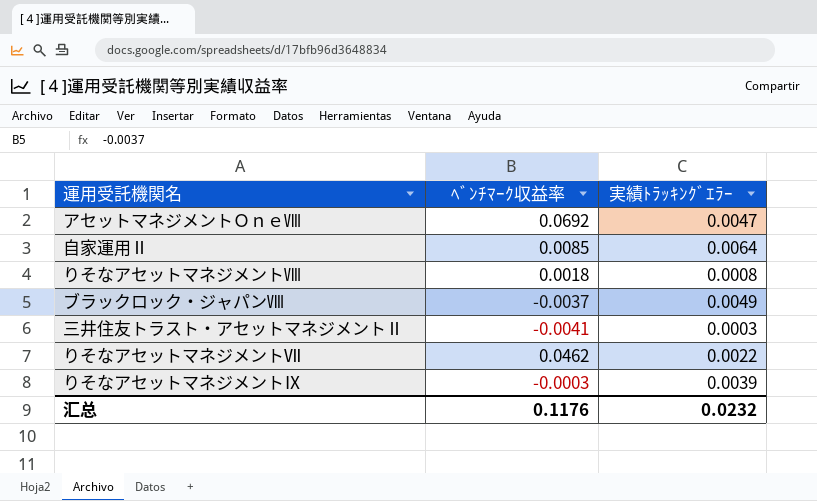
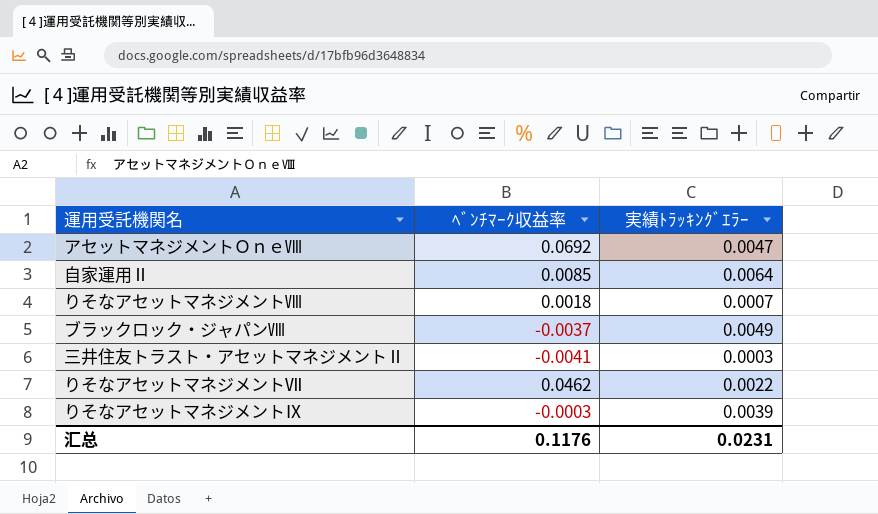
りそなアセットマネジメントⅧ | 実績ﾄﾗｯｷﾝｸﾞｴﾗｰ: 0.0008 -> 0.0007
汇总 | 実績ﾄﾗｯｷﾝｸﾞｴﾗｰ: 0.0232 -> 0.0231

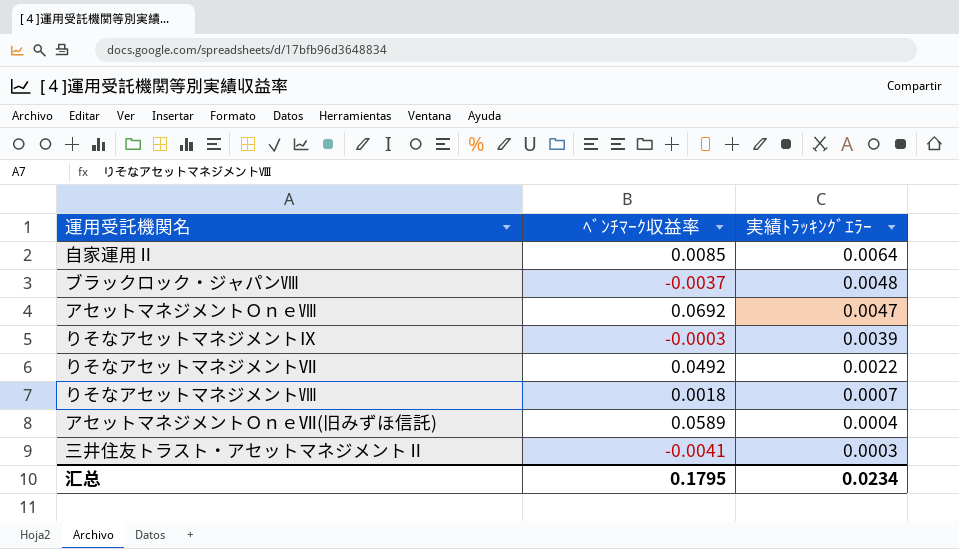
row order: none -> 実績ﾄﾗｯｷﾝｸﾞｴﾗｰ descending
ブラックロック・ジャパンⅧ | 実績ﾄﾗｯｷﾝｸﾞｴﾗｰ: 0.0049 -> 0.0048
りそなアセットマネジメントⅦ | ﾍﾞﾝﾁﾏｰｸ収益率: 0.0462 -> 0.0492
row アセットマネジメントＯｎｅⅦ(旧みずほ信託): none -> 0.0589 | 0.0004
汇总 | ﾍﾞﾝﾁﾏｰｸ収益率: 0.1176 -> 0.1795
汇总 | 実績ﾄﾗｯｷﾝｸﾞｴﾗｰ: 0.0231 -> 0.0234

